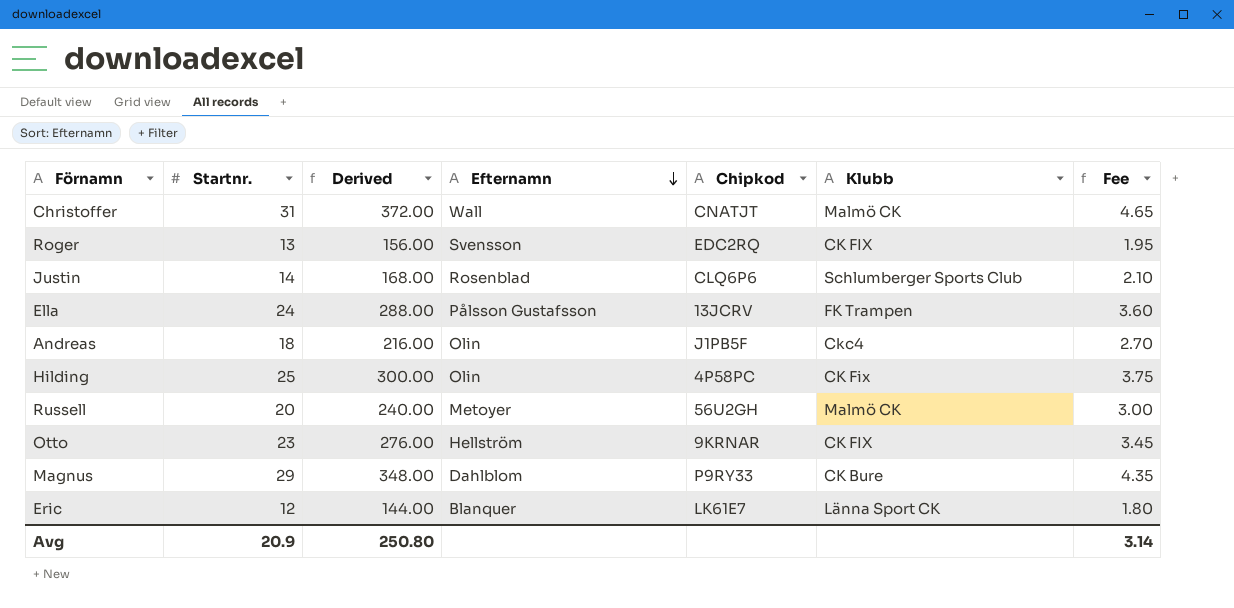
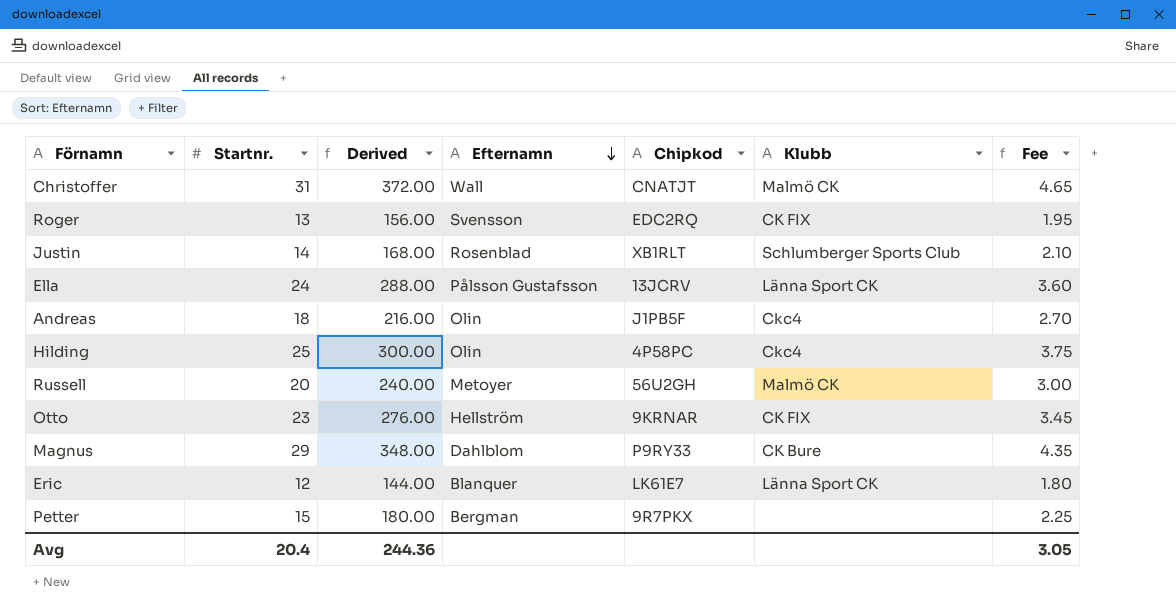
Justin | Chipkod: CLQ6P6 -> XB1RLT
Ella | Klubb: FK Trampen -> Länna Sport CK
Hilding | Klubb: CK Fix -> Ckc4
row Petter: none -> 15 | 180.00 | Bergman | 9R7PKX | none | 2.25
Avg | Startnr.: 20.9 -> 20.4
Avg | Derived: 250.80 -> 244.36
Avg | Fee: 3.14 -> 3.05

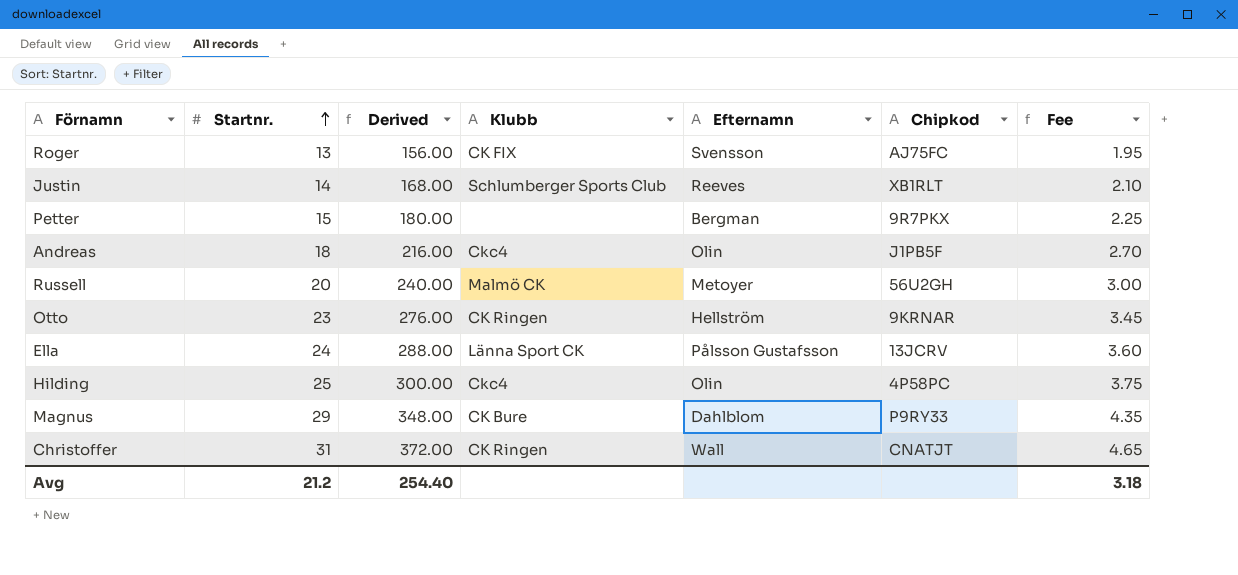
row order: Efternamn descending -> Startnr. ascending
column Klubb | position: 6 -> 4
row Eric: 12 | 144.00 | Blanquer | LK61E7 | Länna Sport CK | 1.80 -> none
Roger | Chipkod: EDC2RQ -> AJ75FC
Justin | Efternamn: Rosenblad -> Reeves
Otto | Klubb: CK FIX -> CK Ringen
Christoffer | Klubb: Malmö CK -> CK Ringen
Avg | Startnr.: 20.4 -> 21.2
Avg | Derived: 244.36 -> 254.40
Avg | Fee: 3.05 -> 3.18

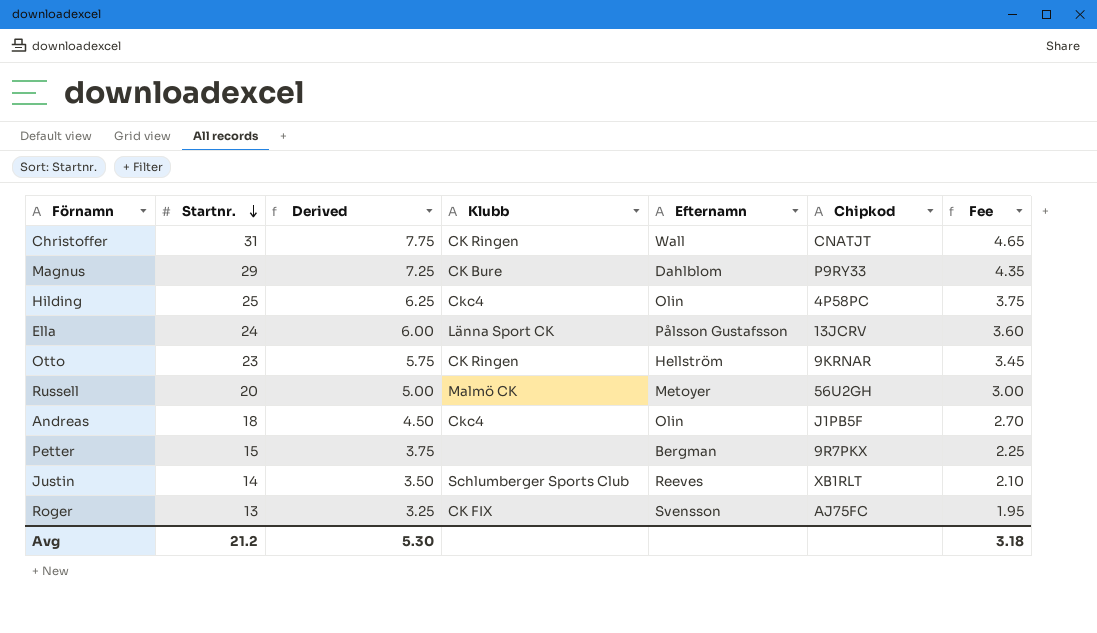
row order: Startnr. ascending -> Startnr. descending
column Derived | formula: [Startnr.] * 12 -> [Startnr.] * 0.25
Avg | Derived: 254.40 -> 5.30

